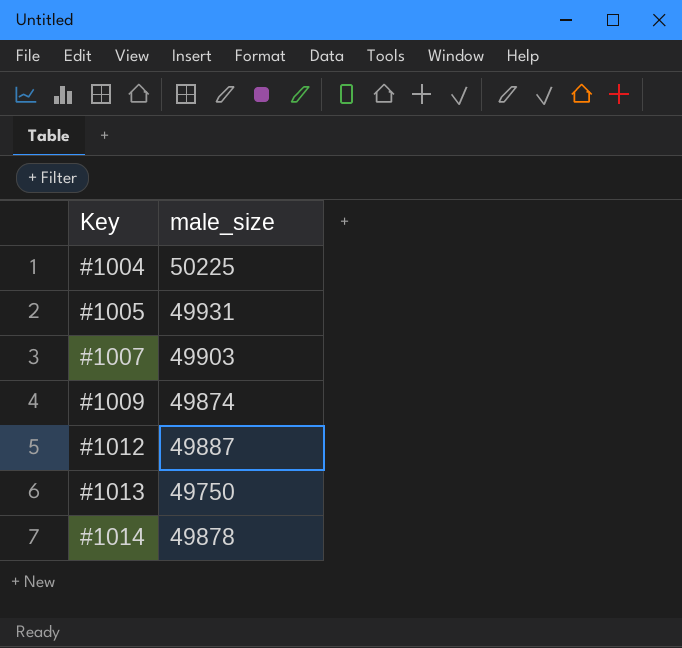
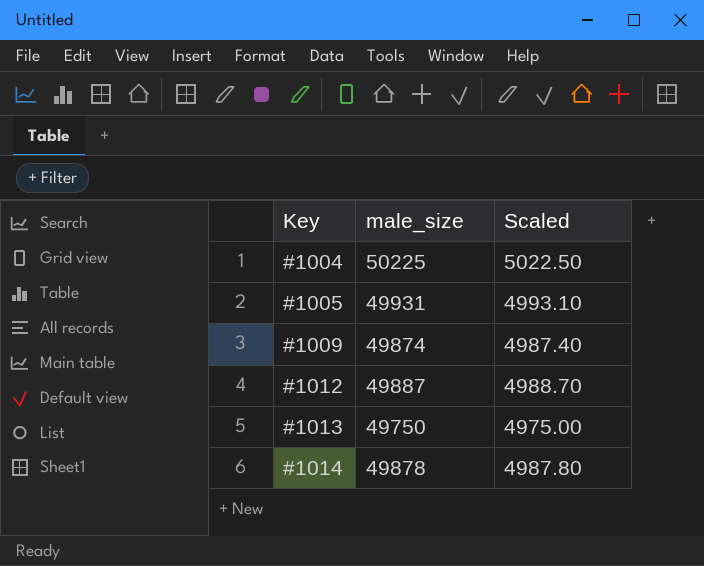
column Scaled | formula: none -> [male_size] * 0.1
row #1007: 49903 -> none

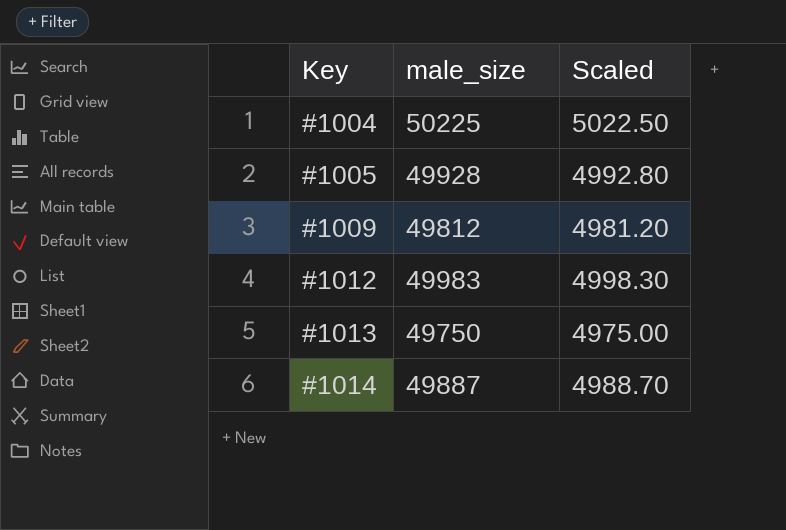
#1005 | male_size: 49931 -> 49928
#1005 | Scaled: 4993.10 -> 4992.80
#1009 | male_size: 49874 -> 49812
#1009 | Scaled: 4987.40 -> 4981.20
#1012 | male_size: 49887 -> 49983
#1012 | Scaled: 4988.70 -> 4998.30
#1014 | male_size: 49878 -> 49887
#1014 | Scaled: 4987.80 -> 4988.70

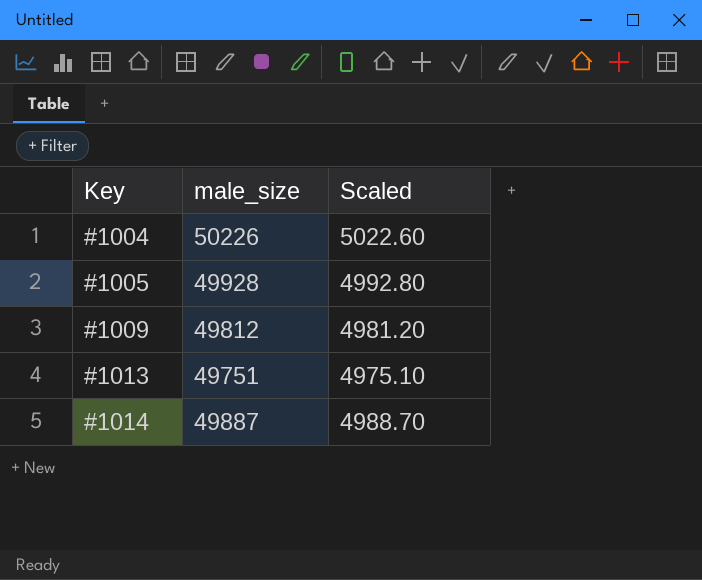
row #1012: 49983 | 4998.30 -> none
#1004 | male_size: 50225 -> 50226
#1004 | Scaled: 5022.50 -> 5022.60
#1013 | male_size: 49750 -> 49751
#1013 | Scaled: 4975.00 -> 4975.10

